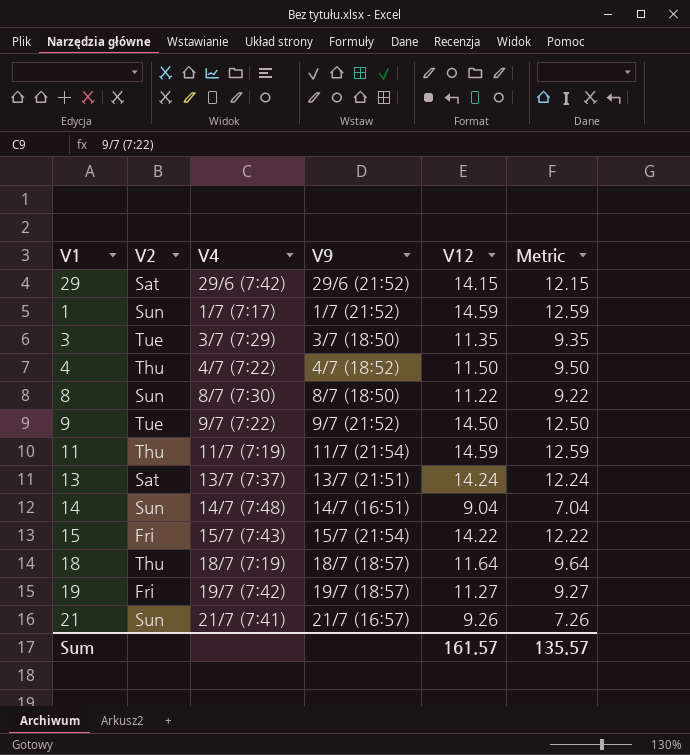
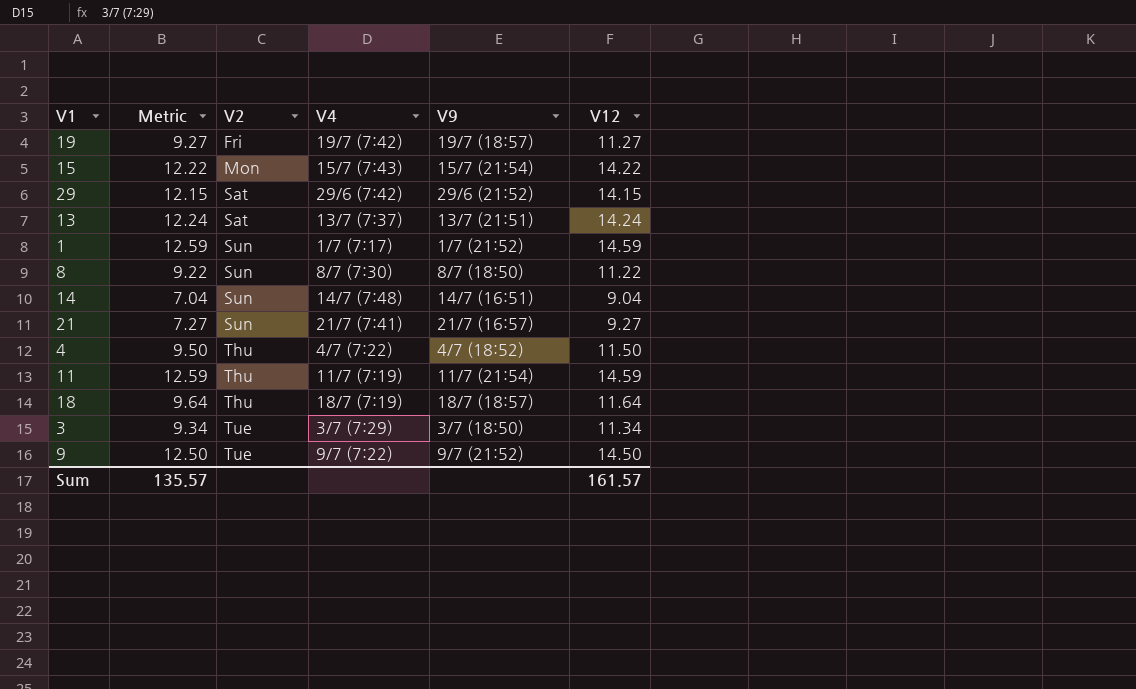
row order: none -> V2 ascending
column Metric | position: 6 -> 2
15 | V2: Fri -> Mon
21 | Metric: 7.26 -> 7.27
21 | V12: 9.26 -> 9.27
3 | Metric: 9.35 -> 9.34
3 | V12: 11.35 -> 11.34

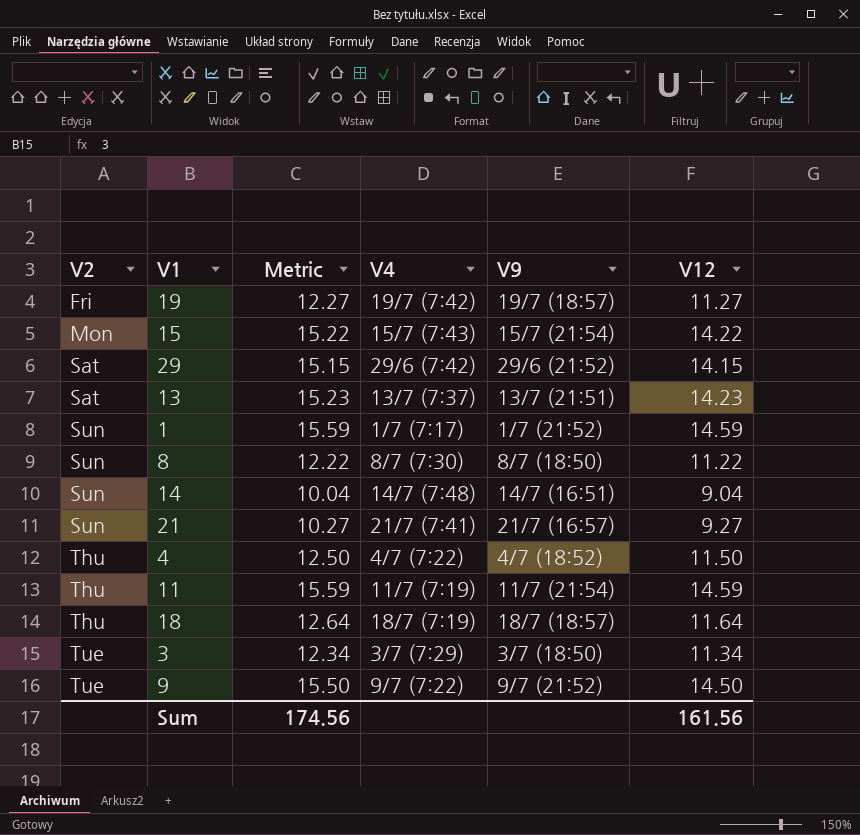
column V2 | position: 3 -> 1
column Metric | formula: [V12] - 2 -> [V12] + 1
13 | V12: 14.24 -> 14.23
Sum | Metric: 135.57 -> 174.56
Sum | V12: 161.57 -> 161.56

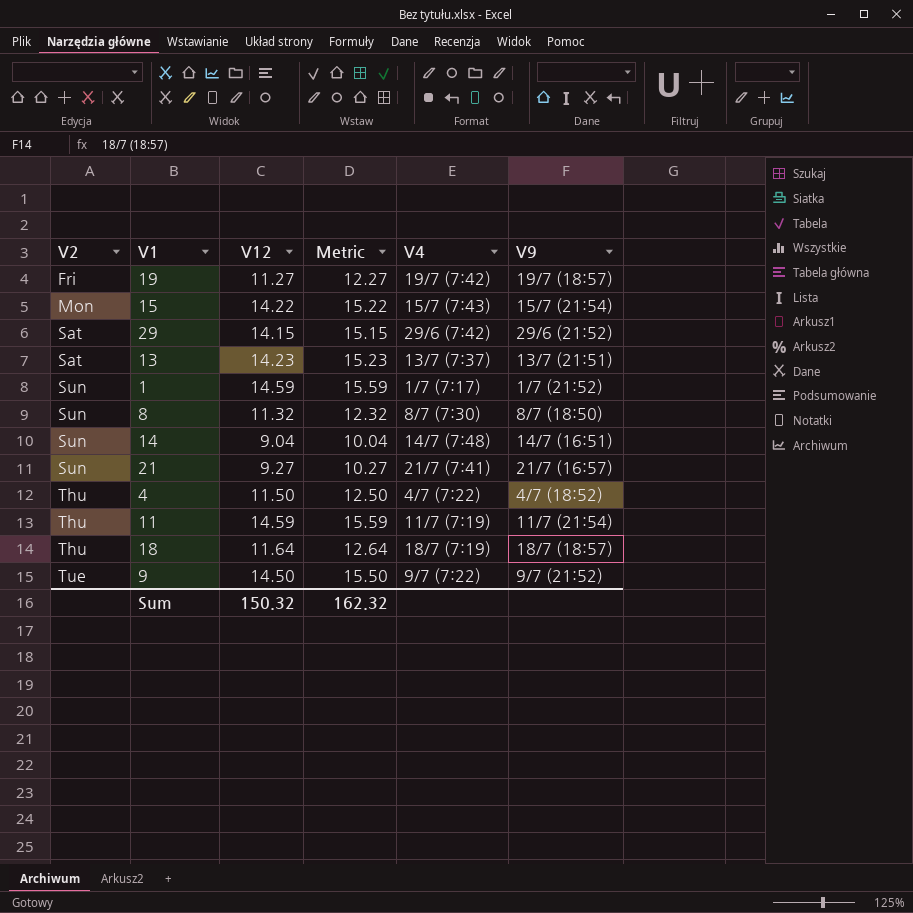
column V12 | position: 6 -> 3
row 3: Tue | 12.34 | 3/7 (7:29) | 3/7 (18:50) | 11.34 -> none
8 | V12: 11.22 -> 11.32
8 | Metric: 12.22 -> 12.32
Sum | V12: 161.56 -> 150.32
Sum | Metric: 174.56 -> 162.32

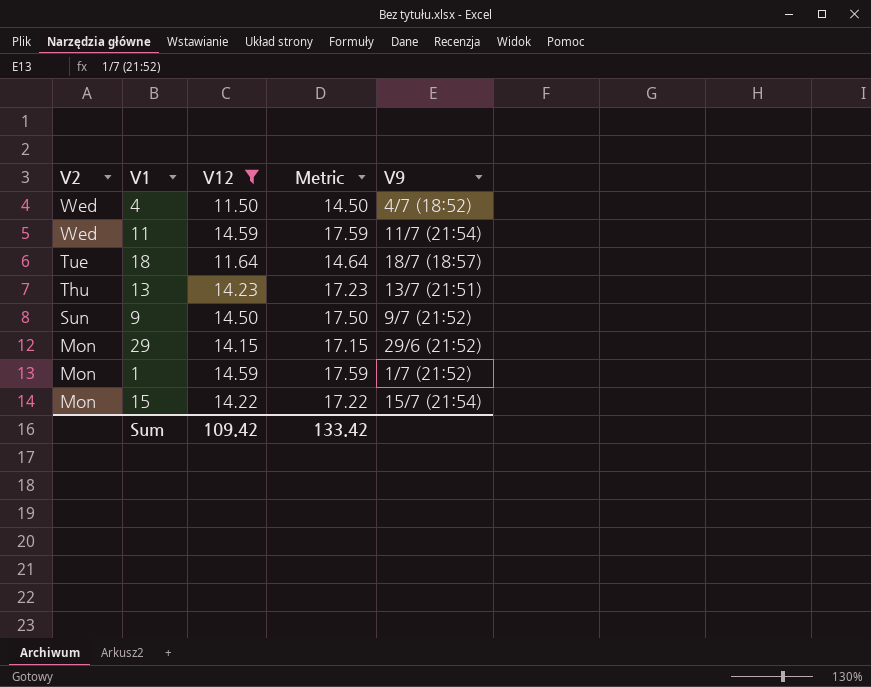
filter: none -> V12 >= 11.50
row order: V2 ascending -> V2 descending
column V4 | position: 5 -> none
column Metric | formula: [V12] + 1 -> [V12] + 3
4 | V2: Thu -> Wed
11 | V2: Thu -> Wed
18 | V2: Thu -> Tue
13 | V2: Sat -> Thu
9 | V2: Tue -> Sun
29 | V2: Sat -> Mon
1 | V2: Sun -> Mon
Sum | V12: 150.32 -> 109.42
Sum | Metric: 162.32 -> 133.42

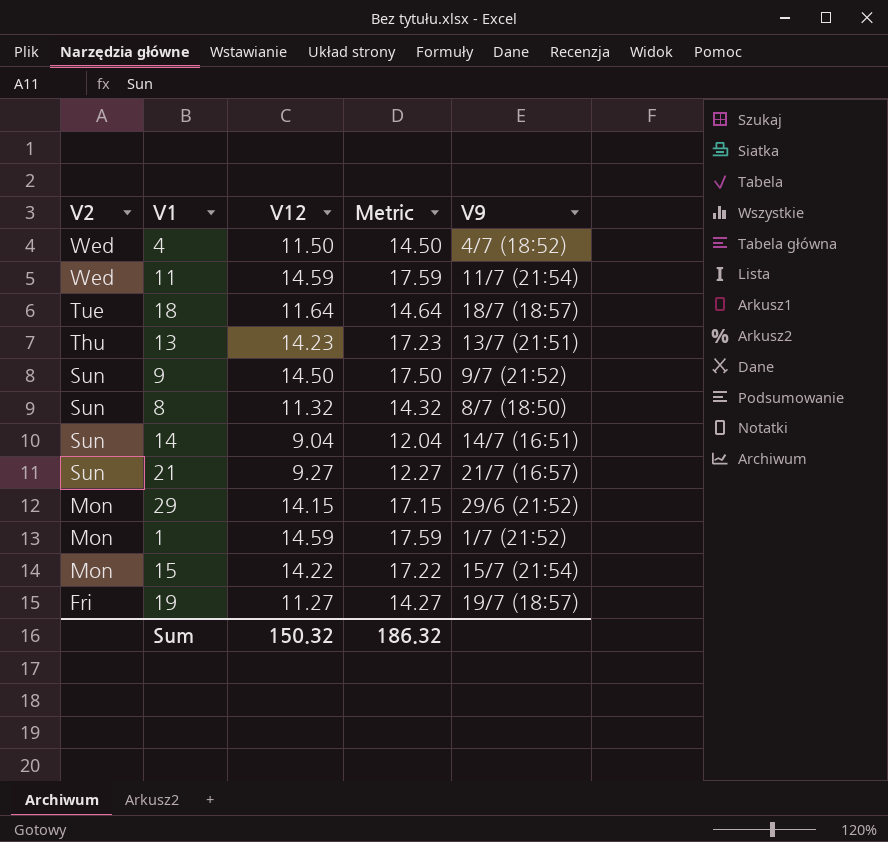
filter: V12 >= 11.50 -> none
Sum | V12: 109.42 -> 150.32
Sum | Metric: 133.42 -> 186.32

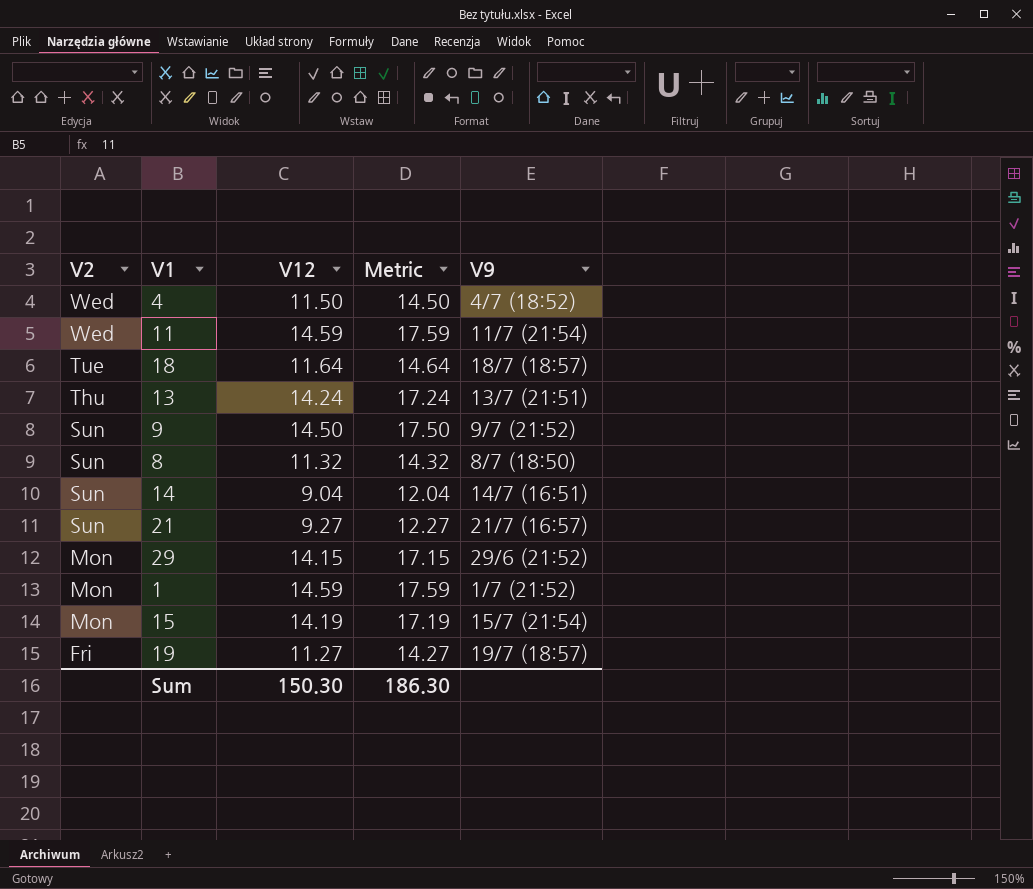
13 | V12: 14.23 -> 14.24
13 | Metric: 17.23 -> 17.24
15 | V12: 14.22 -> 14.19
15 | Metric: 17.22 -> 17.19
Sum | V12: 150.32 -> 150.30
Sum | Metric: 186.32 -> 186.30

